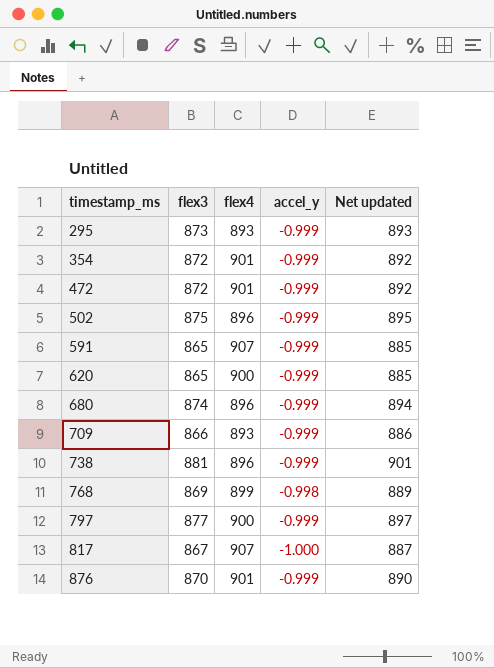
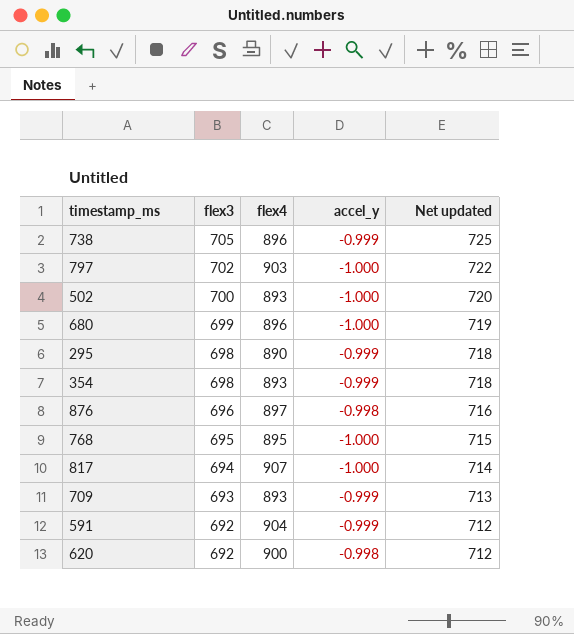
row order: timestamp_ms ascending -> flex3 descending
row 472: 872 | 901 | -0.999 | 892 -> none
738 | flex3: 881 -> 705
738 | Net updated: 901 -> 725
797 | flex3: 877 -> 702
797 | flex4: 900 -> 903
797 | accel_y: -0.999 -> -1.000
797 | Net updated: 897 -> 722
502 | flex3: 875 -> 700
502 | flex4: 896 -> 893
502 | accel_y: -0.999 -> -1.000
502 | Net updated: 895 -> 720
680 | flex3: 874 -> 699
680 | accel_y: -0.999 -> -1.000
680 | Net updated: 894 -> 719
295 | flex3: 873 -> 698
295 | flex4: 893 -> 890
295 | Net updated: 893 -> 718
354 | flex3: 872 -> 698
354 | flex4: 901 -> 893
354 | Net updated: 892 -> 718
876 | flex3: 870 -> 696
876 | flex4: 901 -> 897
876 | accel_y: -0.999 -> -0.998
876 | Net updated: 890 -> 716
768 | flex3: 869 -> 695
768 | flex4: 899 -> 895
768 | accel_y: -0.998 -> -1.000
768 | Net updated: 889 -> 715
817 | flex3: 867 -> 694
817 | Net updated: 887 -> 714
709 | flex3: 866 -> 693
709 | Net updated: 886 -> 713
591 | flex3: 865 -> 692
591 | flex4: 907 -> 904
591 | Net updated: 885 -> 712
620 | flex3: 865 -> 692
620 | accel_y: -0.999 -> -0.998
620 | Net updated: 885 -> 712

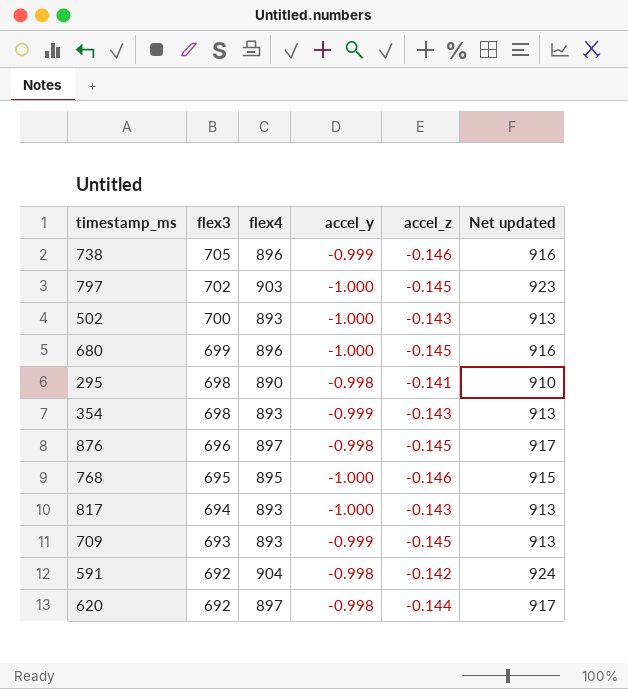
column accel_z | position: none -> 5
column Net updated | formula: [flex3] + 20 -> [flex4] + 20
295 | accel_y: -0.999 -> -0.998
817 | flex4: 907 -> 893
591 | accel_y: -0.999 -> -0.998
620 | flex4: 900 -> 897

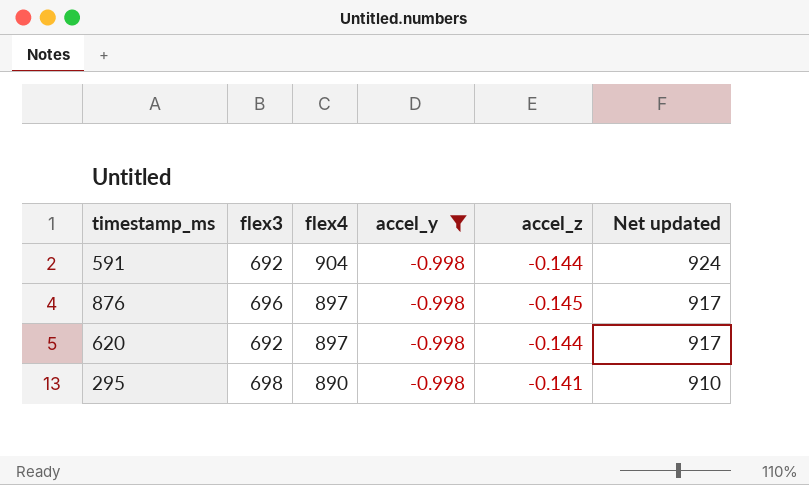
filter: none -> accel_y = -0.998
row order: flex3 descending -> flex4 descending
591 | accel_z: -0.142 -> -0.144

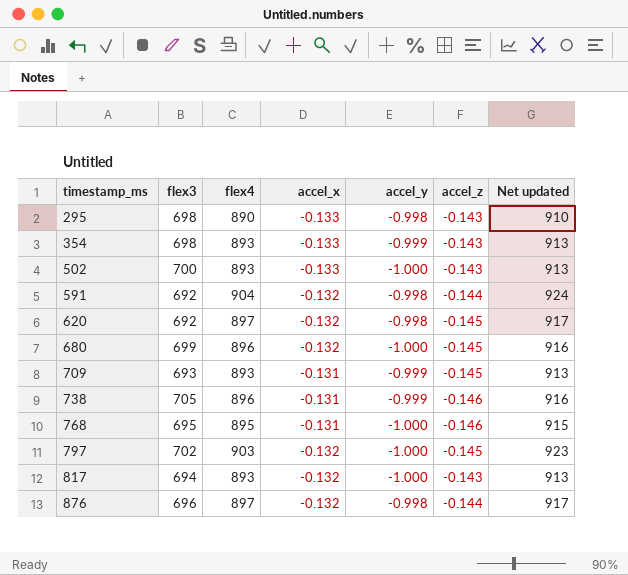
filter: accel_y = -0.998 -> none
row order: flex4 descending -> timestamp_ms ascending
column accel_x | position: none -> 4
295 | accel_z: -0.141 -> -0.143
620 | accel_z: -0.144 -> -0.145
876 | accel_z: -0.145 -> -0.144

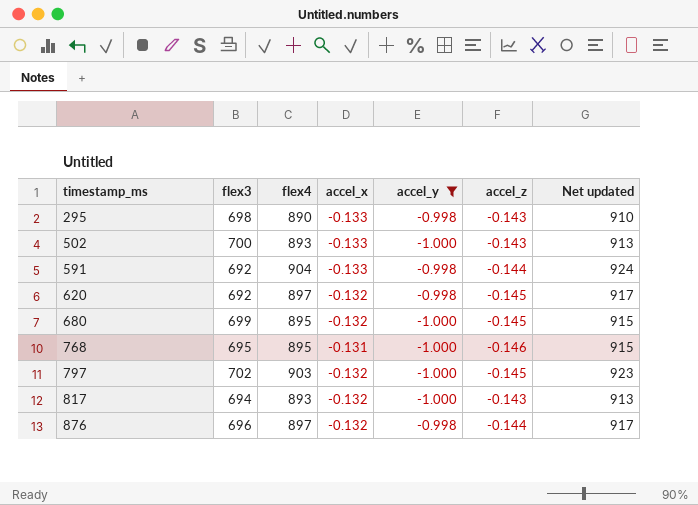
filter: none -> accel_y != -0.999
591 | accel_x: -0.132 -> -0.133
680 | flex4: 896 -> 895
680 | Net updated: 916 -> 915

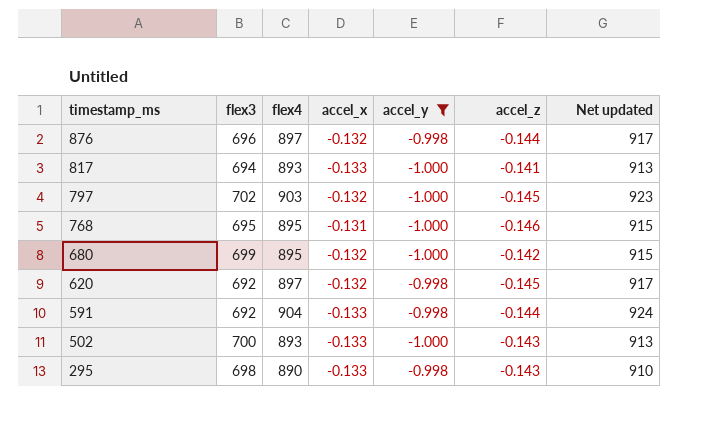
row order: timestamp_ms ascending -> timestamp_ms descending
817 | accel_x: -0.132 -> -0.133
817 | accel_z: -0.143 -> -0.141
680 | accel_z: -0.145 -> -0.142

